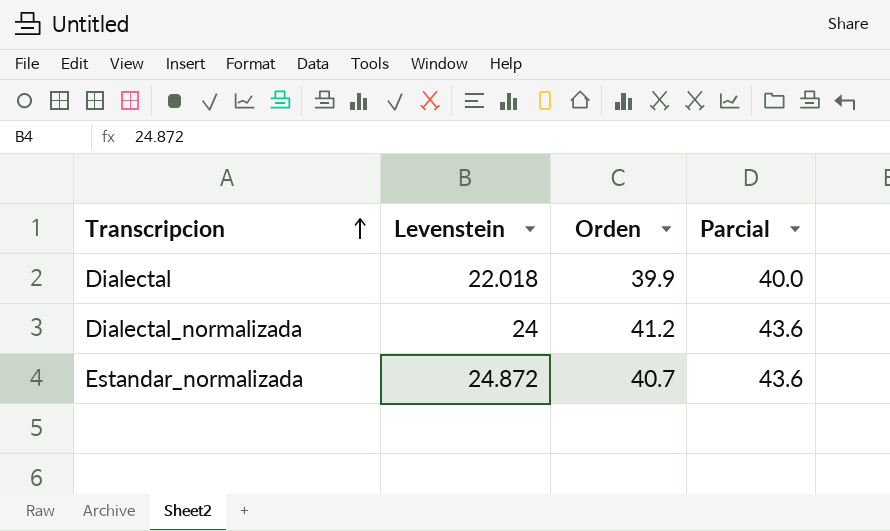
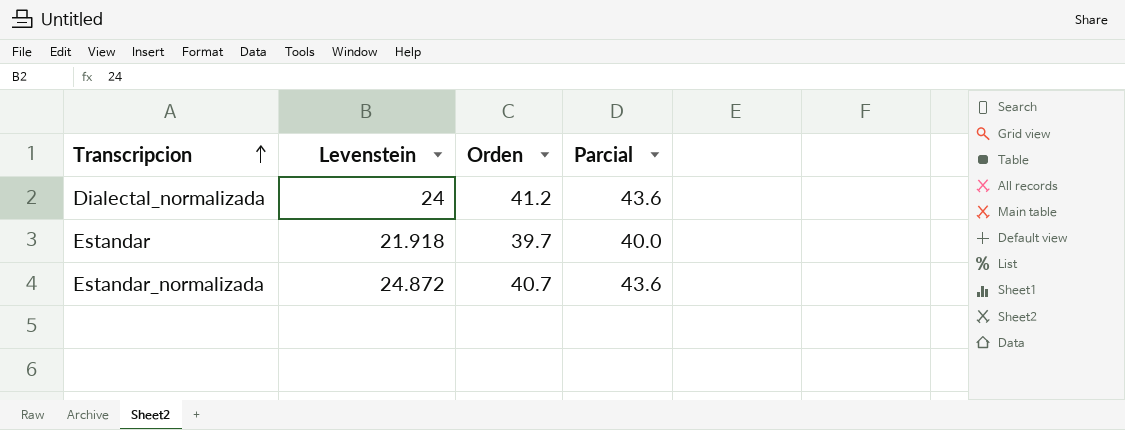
row Dialectal: 22.018 | 39.9 | 40.0 -> none
row Estandar: none -> 21.918 | 39.7 | 40.0

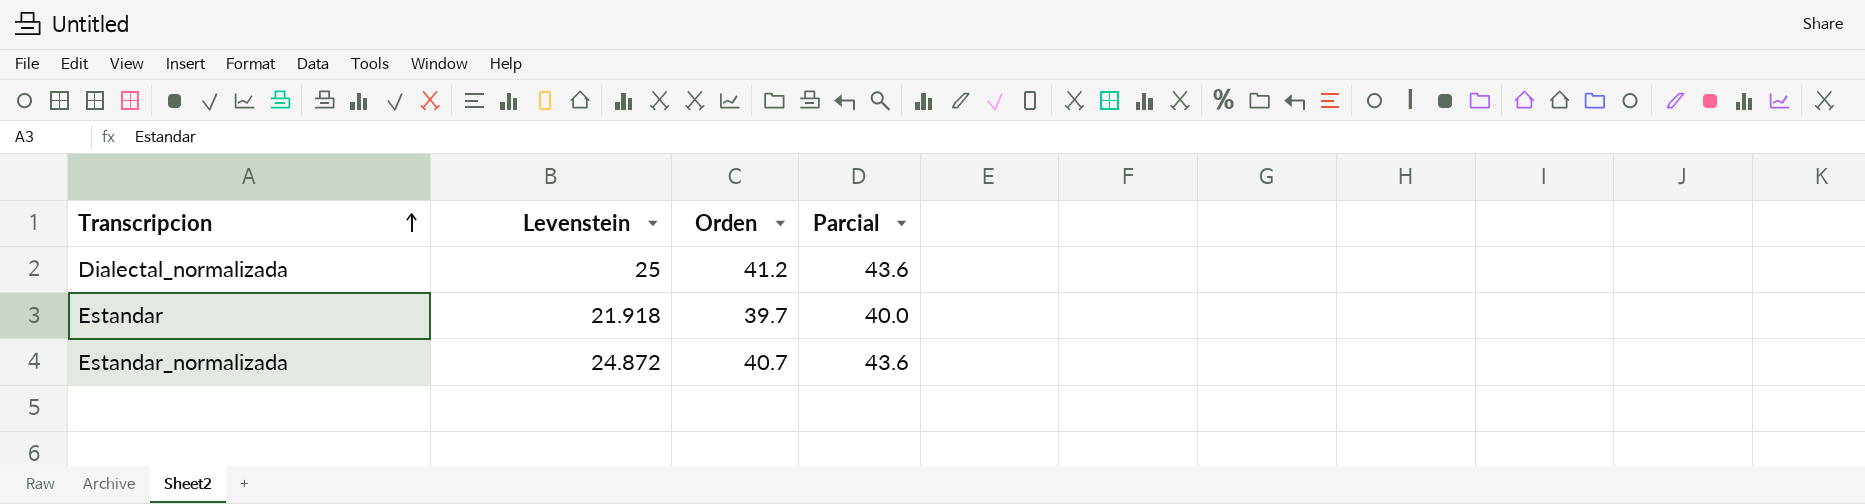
Dialectal_normalizada | Levenstein: 24 -> 25

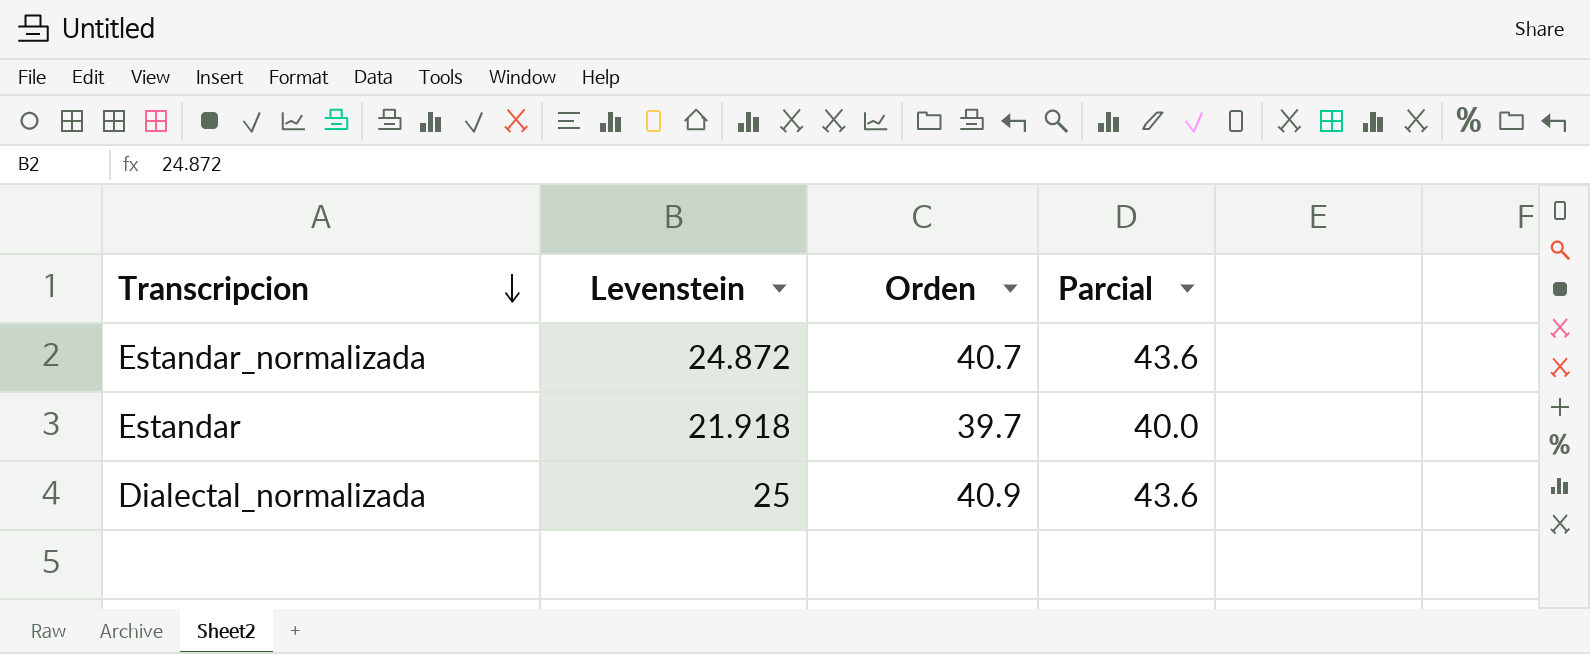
row order: Transcripcion ascending -> Transcripcion descending
Dialectal_normalizada | Orden: 41.2 -> 40.9

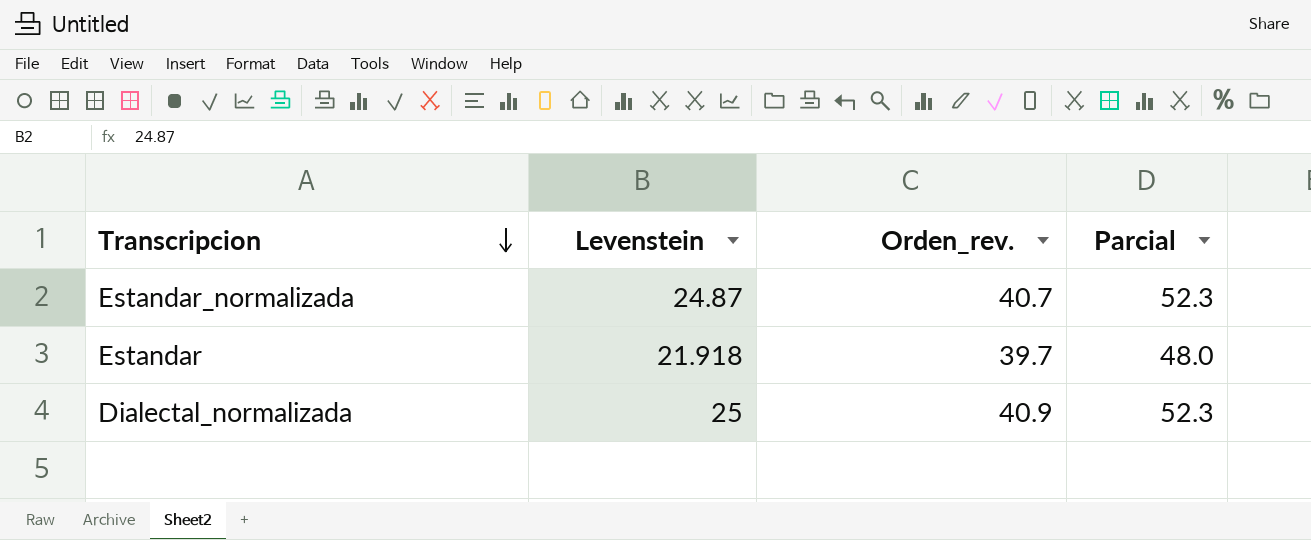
column name: Orden -> Orden_rev.
Estandar_normalizada | Levenstein: 24.872 -> 24.87
Estandar_normalizada | Parcial: 43.6 -> 52.3
Estandar | Parcial: 40.0 -> 48.0
Dialectal_normalizada | Parcial: 43.6 -> 52.3

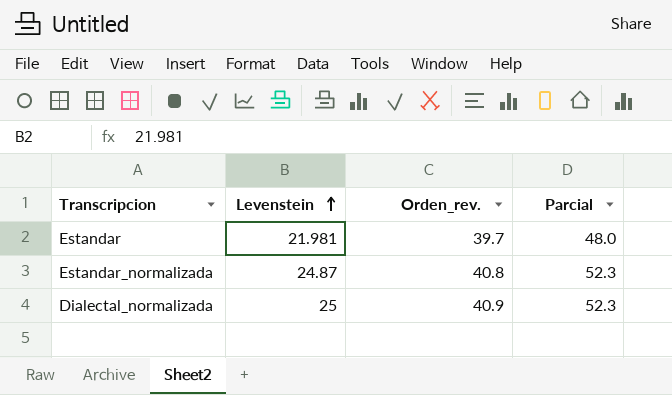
row order: Transcripcion descending -> Levenstein ascending
Estandar | Levenstein: 21.918 -> 21.981
Estandar_normalizada | Orden_rev.: 40.7 -> 40.8

